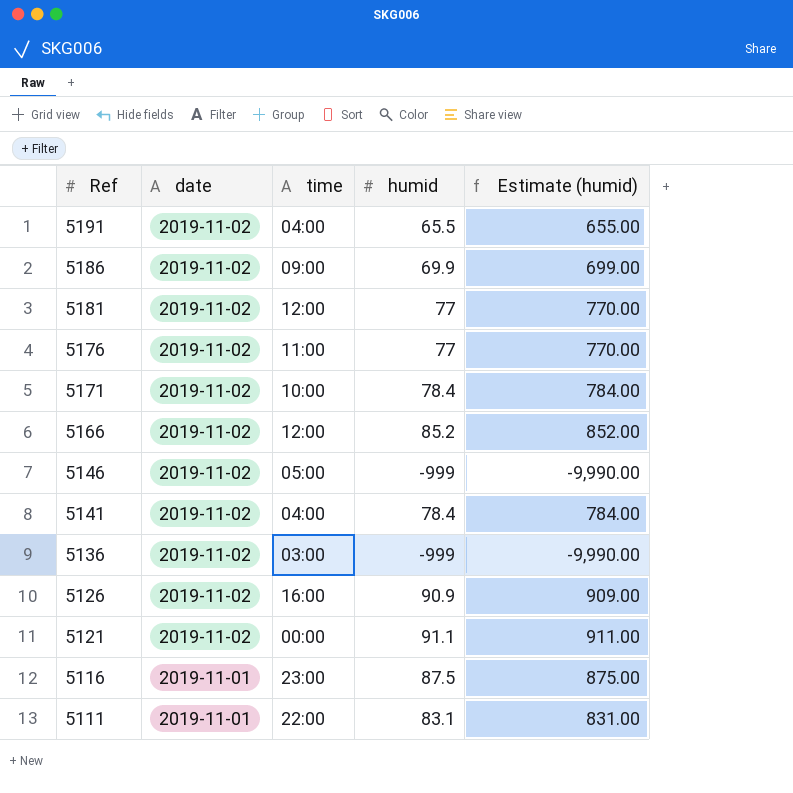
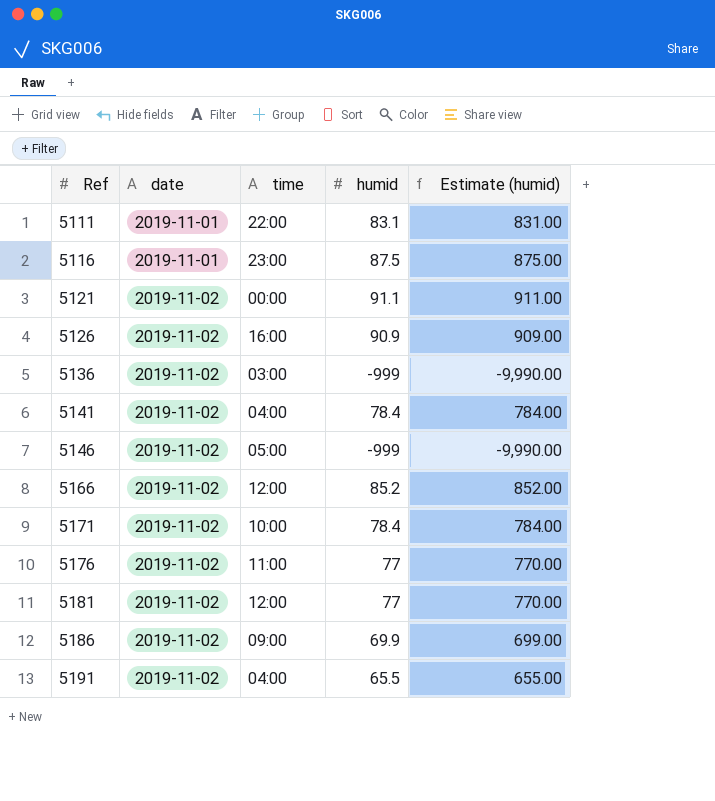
row order: Ref descending -> Ref ascending

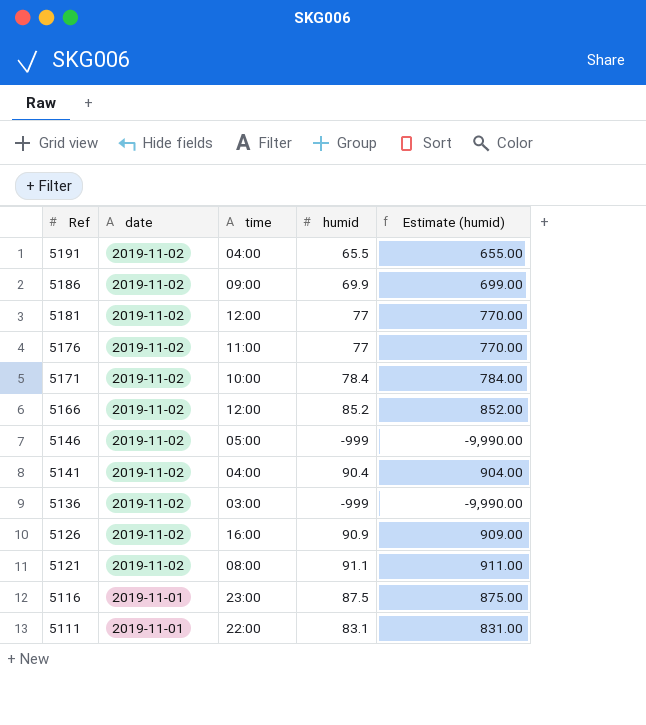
row order: Ref ascending -> Ref descending
5141 | humid: 78.4 -> 90.4
5141 | Estimate (humid): 784.00 -> 904.00
5121 | time: 00:00 -> 08:00

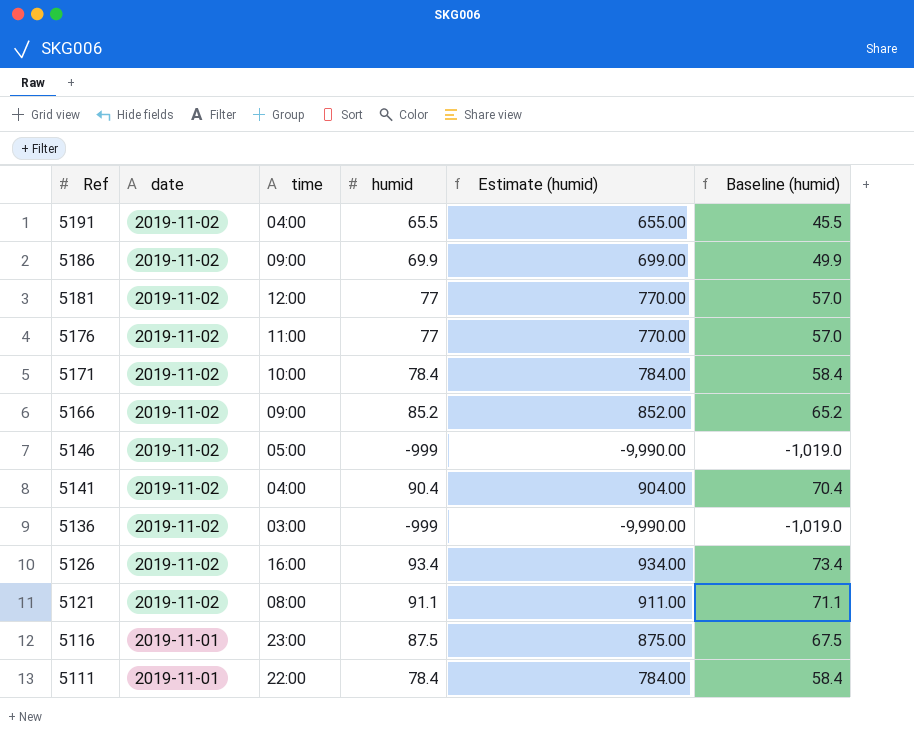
column Baseline (humid) | formula: none -> [humid] - 20
5166 | time: 12:00 -> 09:00
5126 | humid: 90.9 -> 93.4
5126 | Estimate (humid): 909.00 -> 934.00
5111 | humid: 83.1 -> 78.4
5111 | Estimate (humid): 831.00 -> 784.00

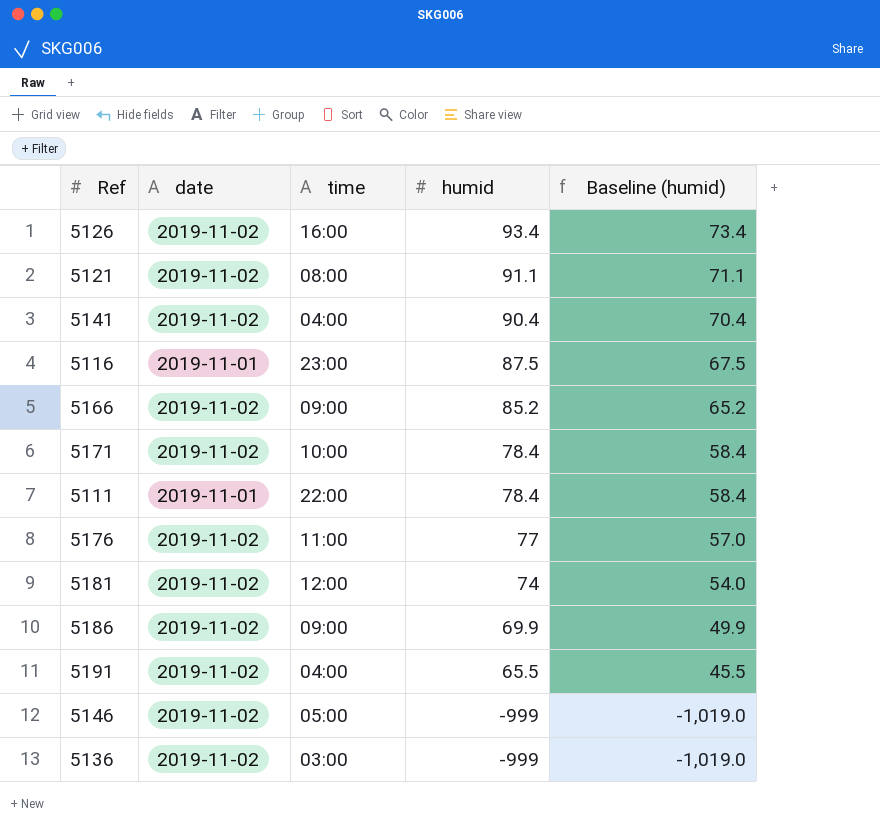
row order: Ref descending -> humid descending
column Estimate (humid) | formula: [humid] * 10 -> none
5181 | humid: 77 -> 74
5181 | Baseline (humid): 57.0 -> 54.0

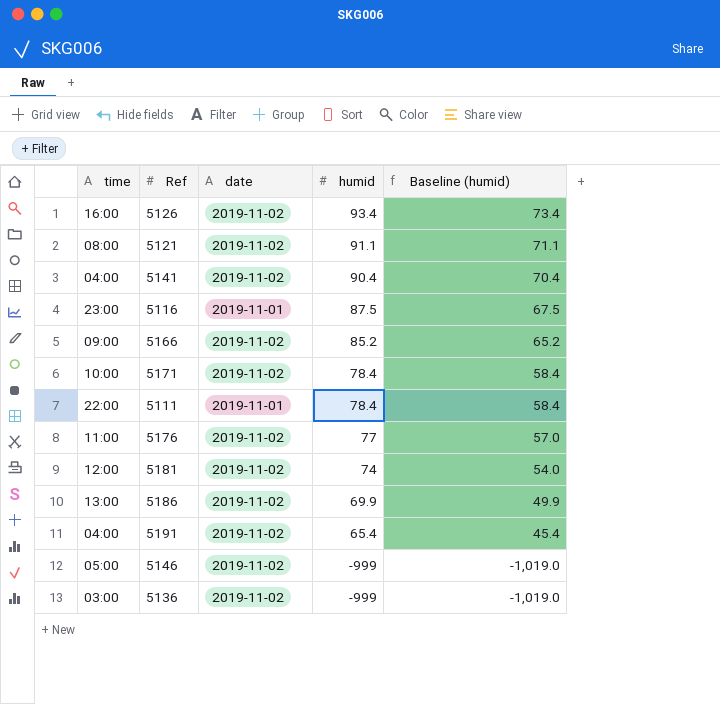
column time | position: 3 -> 1
5186 | time: 09:00 -> 13:00
5191 | humid: 65.5 -> 65.4
5191 | Baseline (humid): 45.5 -> 45.4

